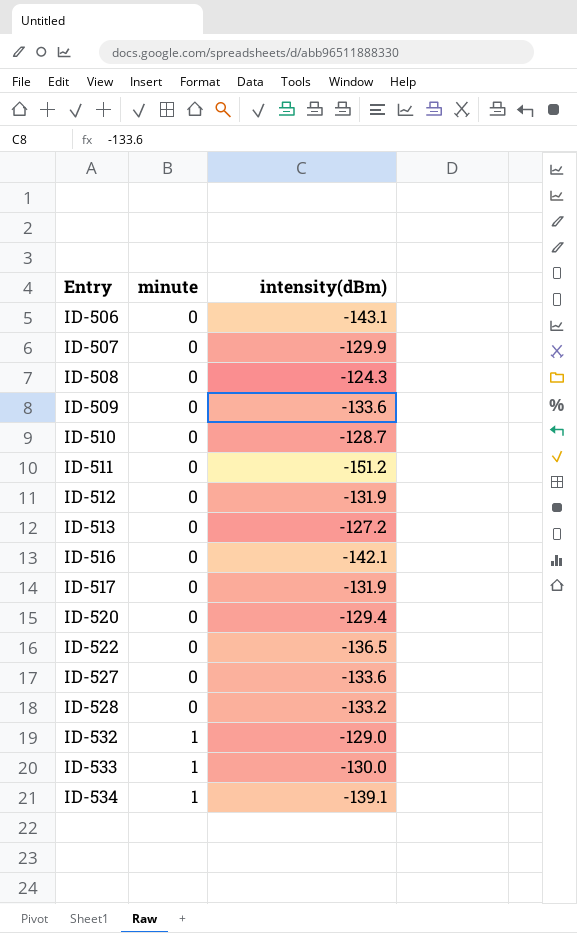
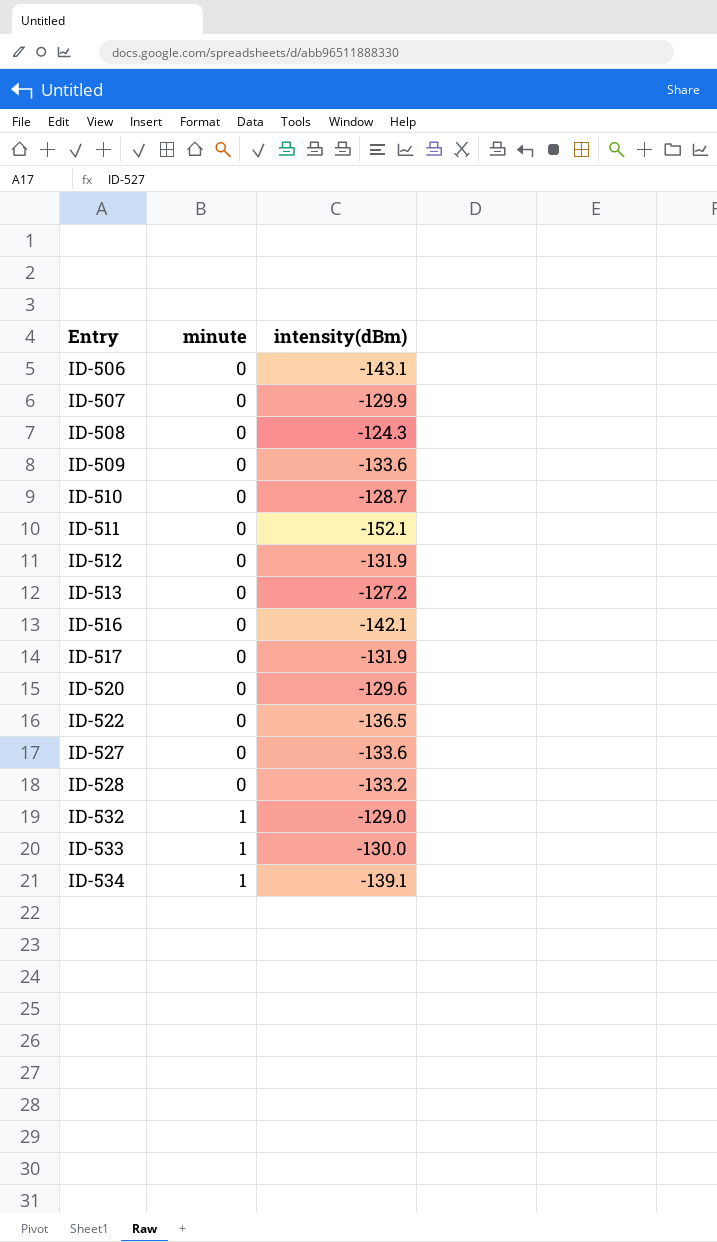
ID-511 | intensity(dBm): -151.2 -> -152.1
ID-520 | intensity(dBm): -129.4 -> -129.6

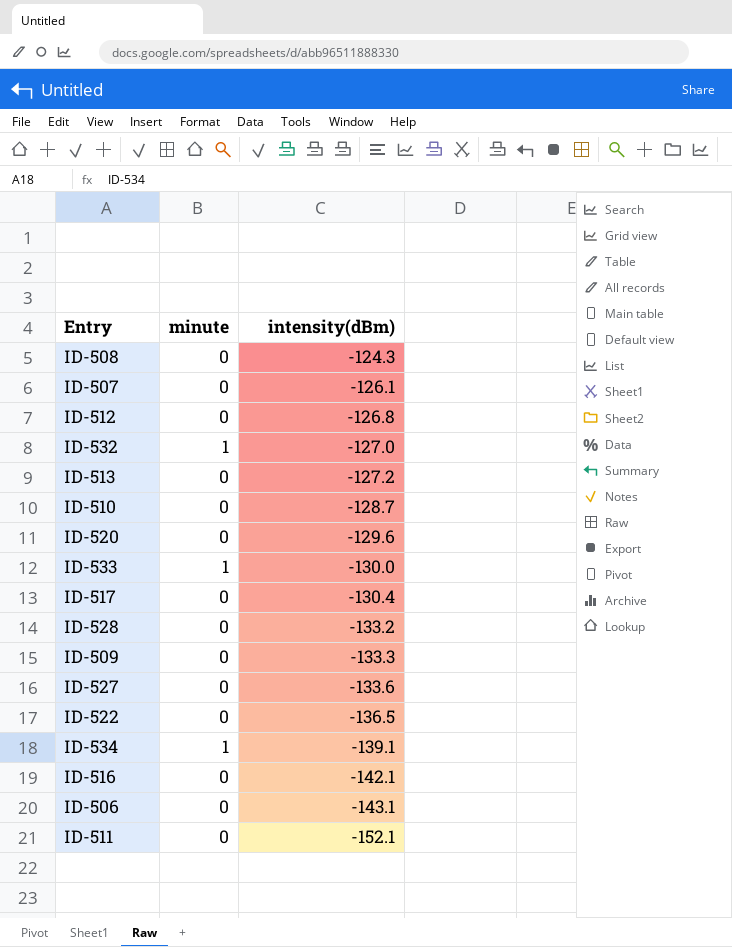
row order: Entry ascending -> intensity(dBm) descending
ID-507 | intensity(dBm): -129.9 -> -126.1
ID-512 | intensity(dBm): -131.9 -> -126.8
ID-532 | intensity(dBm): -129.0 -> -127.0
ID-517 | intensity(dBm): -131.9 -> -130.4
ID-509 | intensity(dBm): -133.6 -> -133.3

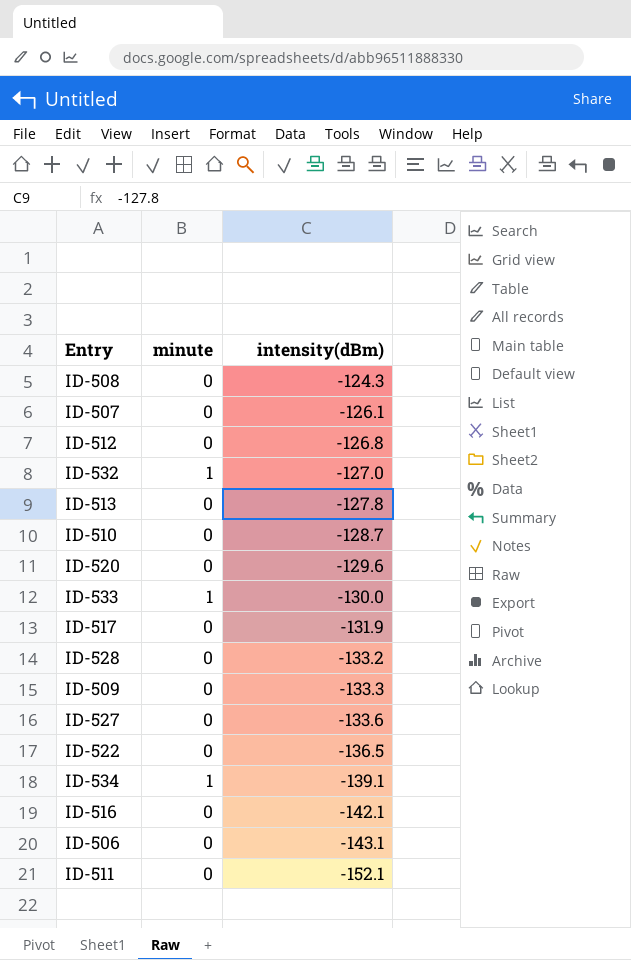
ID-513 | intensity(dBm): -127.2 -> -127.8
ID-517 | intensity(dBm): -130.4 -> -131.9

